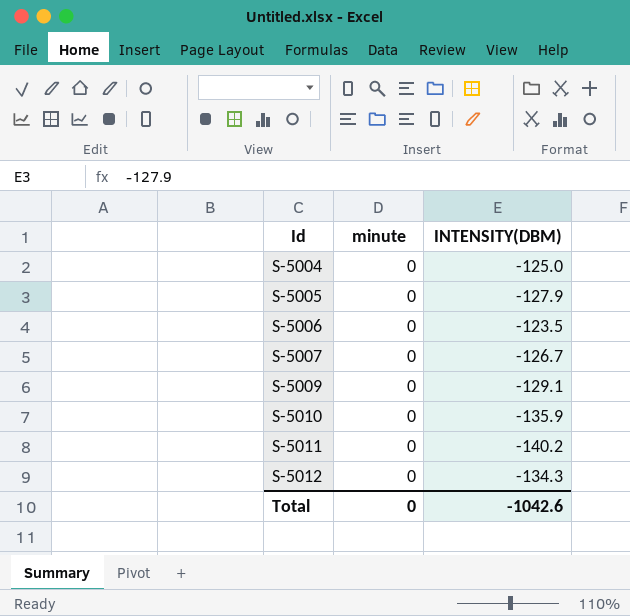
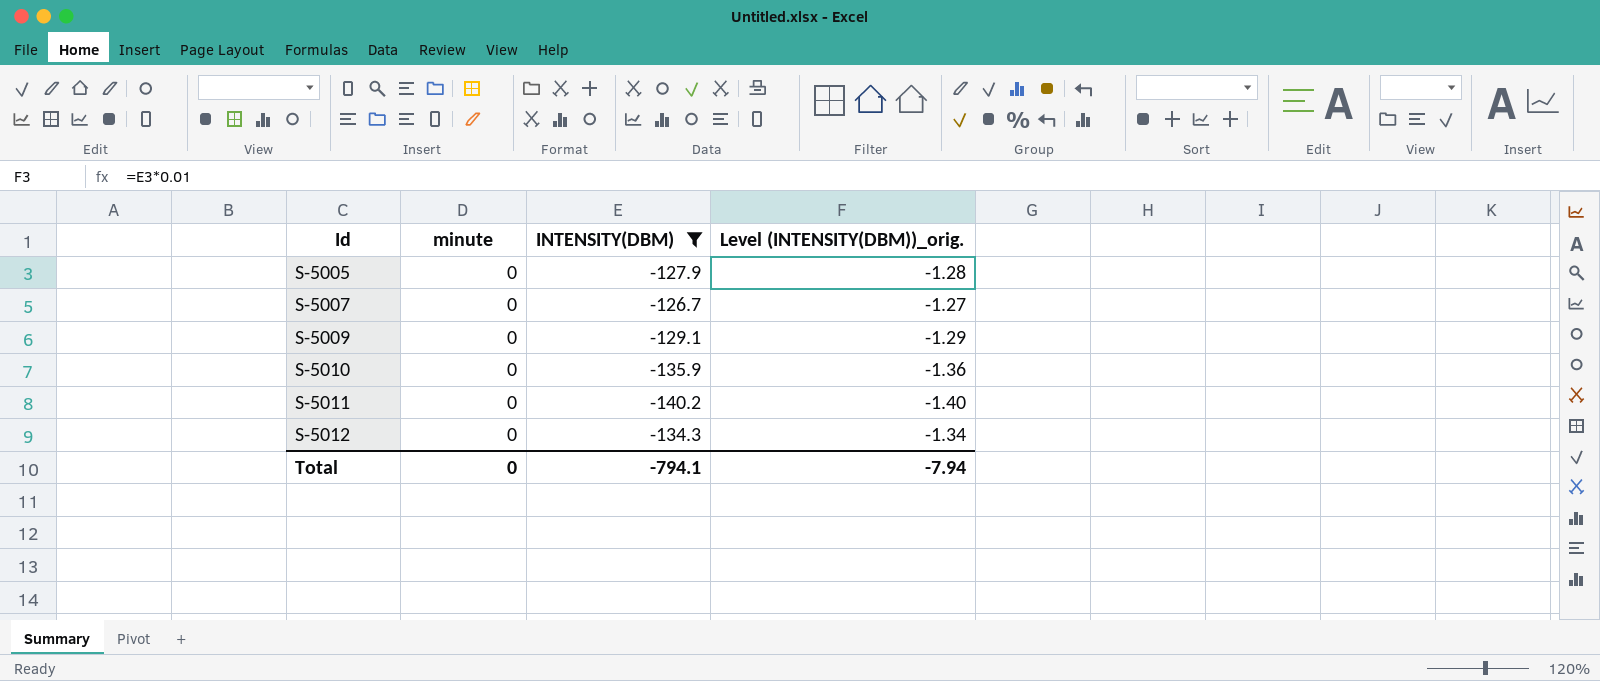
filter: none -> INTENSITY(DBM) <= -126.7
column Level (INTENSITY(DBM))_orig. | formula: none -> [INTENSITY(DBM)] * 0.01
Total | INTENSITY(DBM): -1042.6 -> -794.1

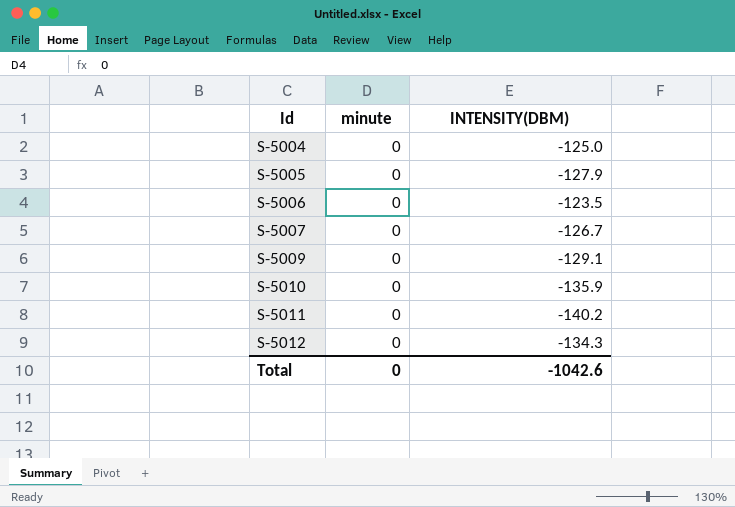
filter: INTENSITY(DBM) <= -126.7 -> none
column Level (INTENSITY(DBM))_orig. | formula: [INTENSITY(DBM)] * 0.01 -> none
Total | INTENSITY(DBM): -794.1 -> -1042.6

